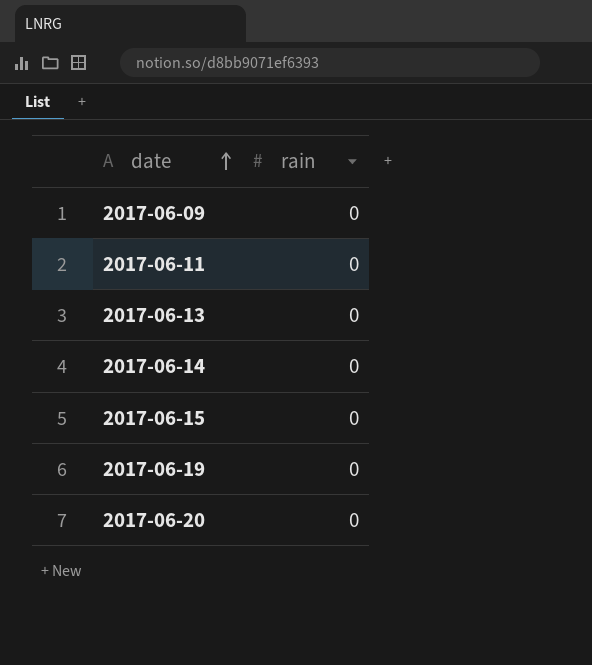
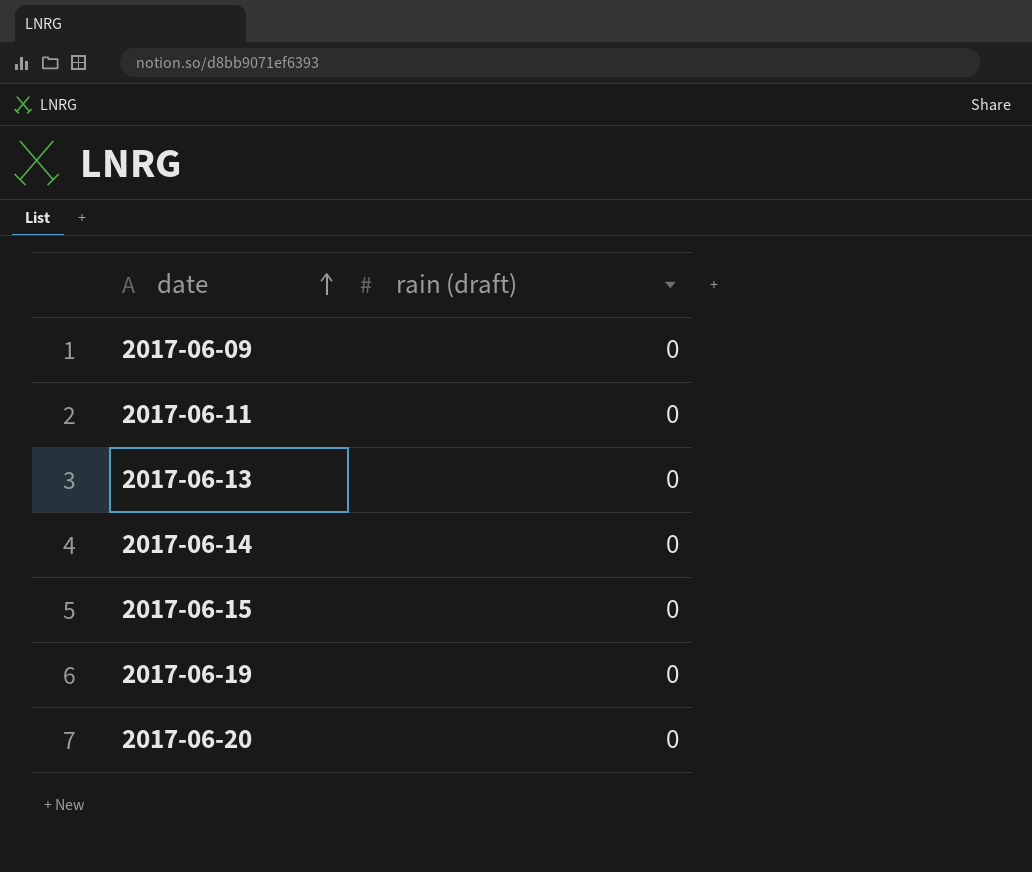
column name: rain -> rain (draft)

